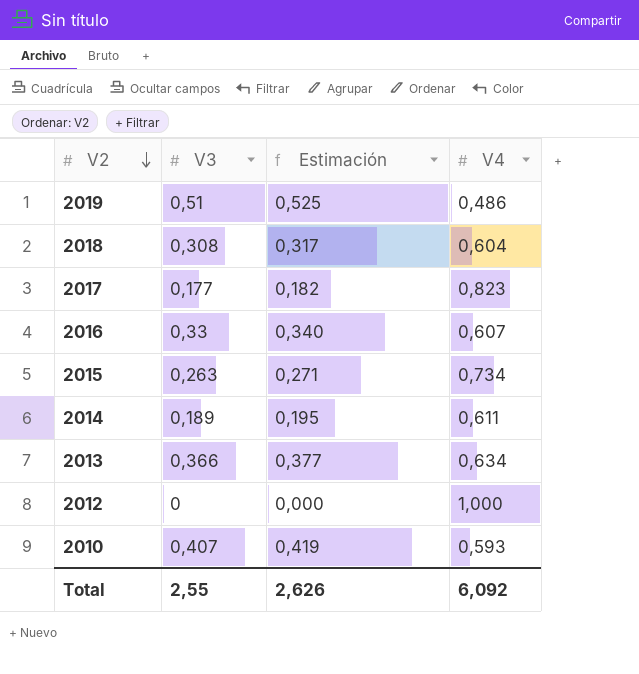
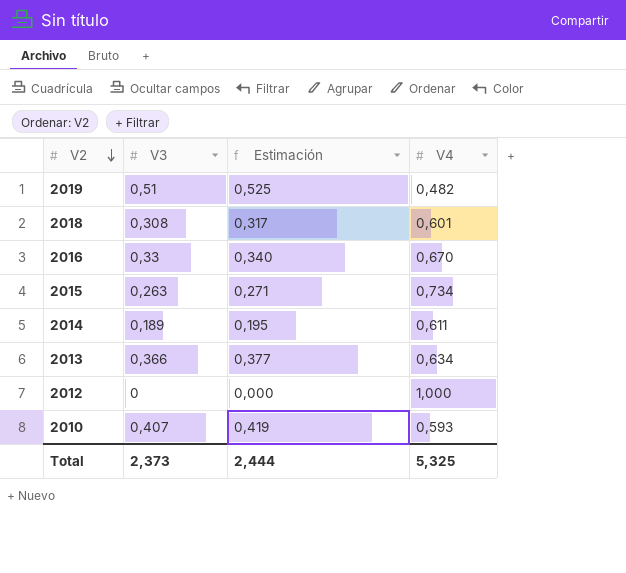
row 2017: 0,177 | 0,182 | 0,823 -> none
2019 | V4: 0,486 -> 0,482
2018 | V4: 0,604 -> 0,601
2016 | V4: 0,607 -> 0,670
Total | V3: 2,55 -> 2,373
Total | Estimación: 2,626 -> 2,444
Total | V4: 6,092 -> 5,325

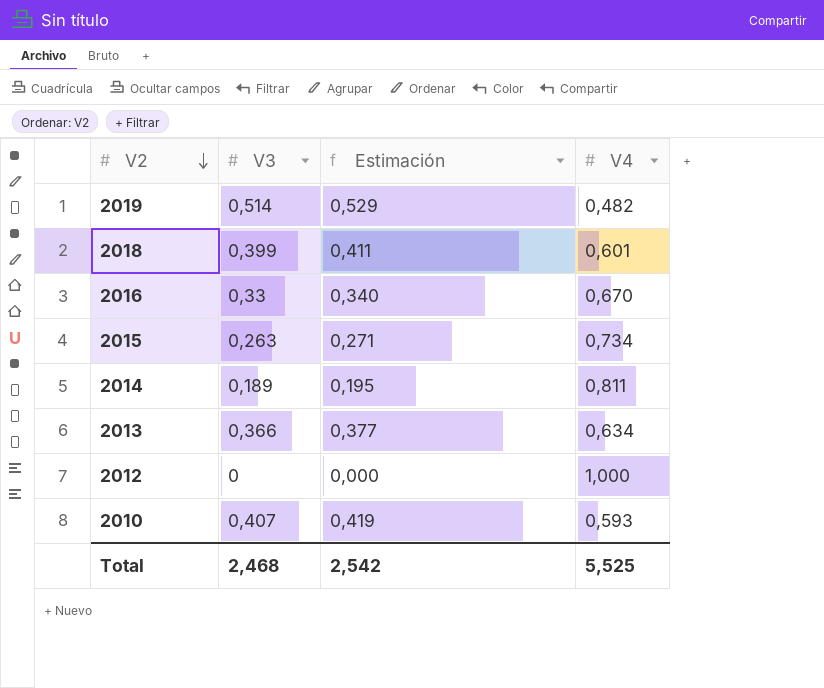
2019 | V3: 0,51 -> 0,514
2019 | Estimación: 0,525 -> 0,529
2018 | V3: 0,308 -> 0,399
2018 | Estimación: 0,317 -> 0,411
2014 | V4: 0,611 -> 0,811
Total | V3: 2,373 -> 2,468
Total | Estimación: 2,444 -> 2,542
Total | V4: 5,325 -> 5,525

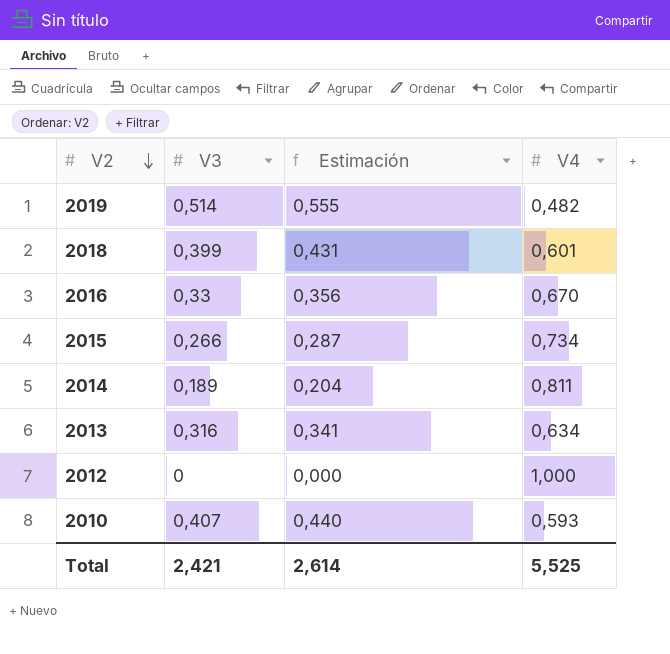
column Estimación | formula: [V3] * 1,03 -> [V3] * 1,08
2015 | V3: 0,263 -> 0,266
2013 | V3: 0,366 -> 0,316
Total | V3: 2,468 -> 2,421
Total | Estimación: 2,542 -> 2,614

